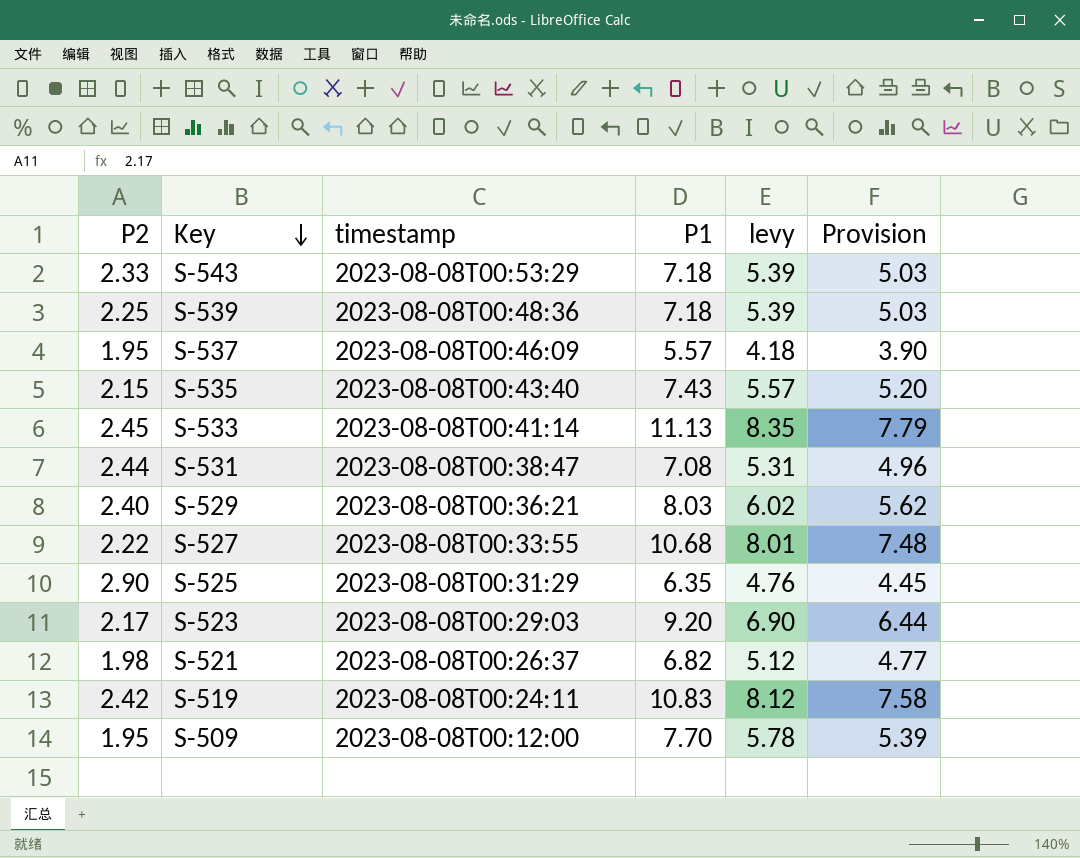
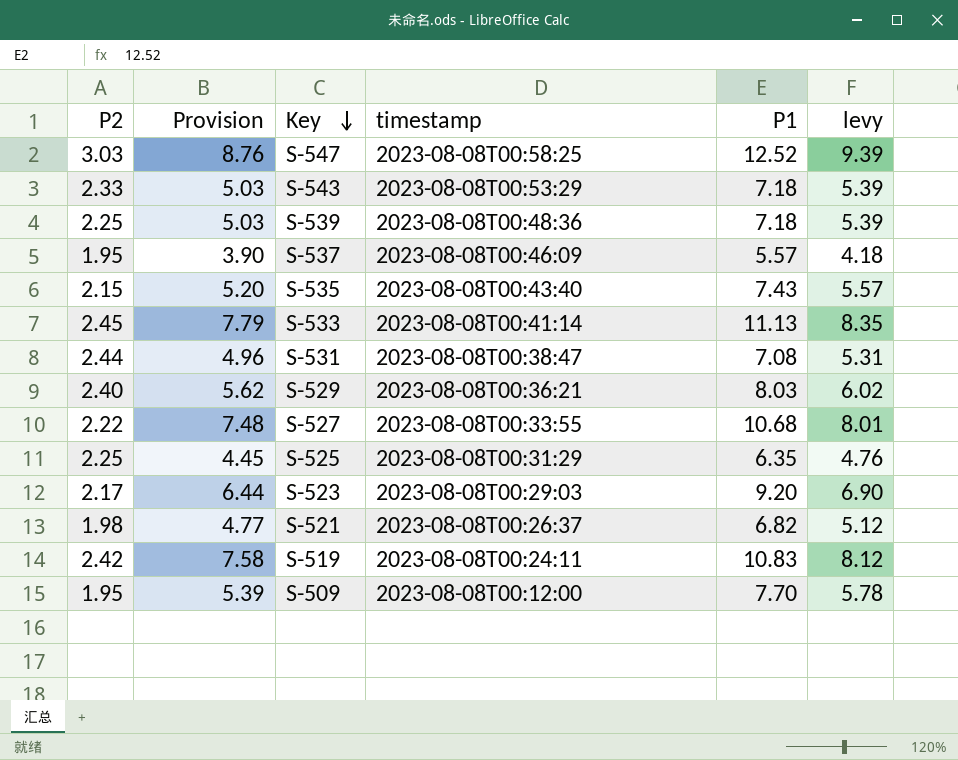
column Provision | position: 6 -> 2
row S-547: none -> 3.03 | 8.76 | 2023-08-08T00:58:25 | 12.52 | 9.39
S-525 | P2: 2.90 -> 2.25

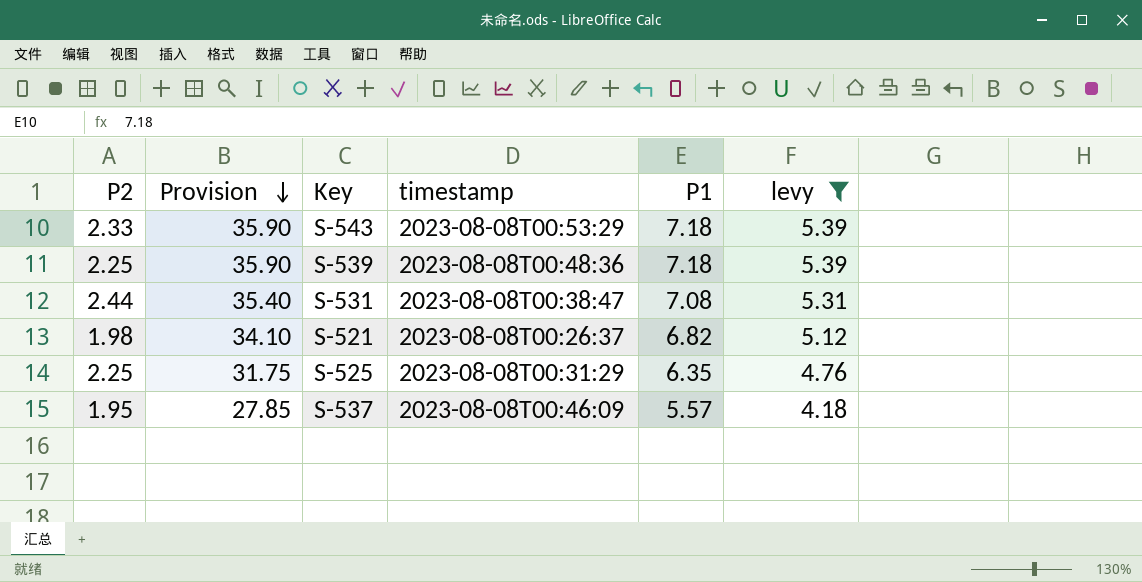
filter: none -> levy <= 5.39
row order: Key descending -> Provision descending
column Provision | formula: [P1] * 0.7 -> [P1] * 5

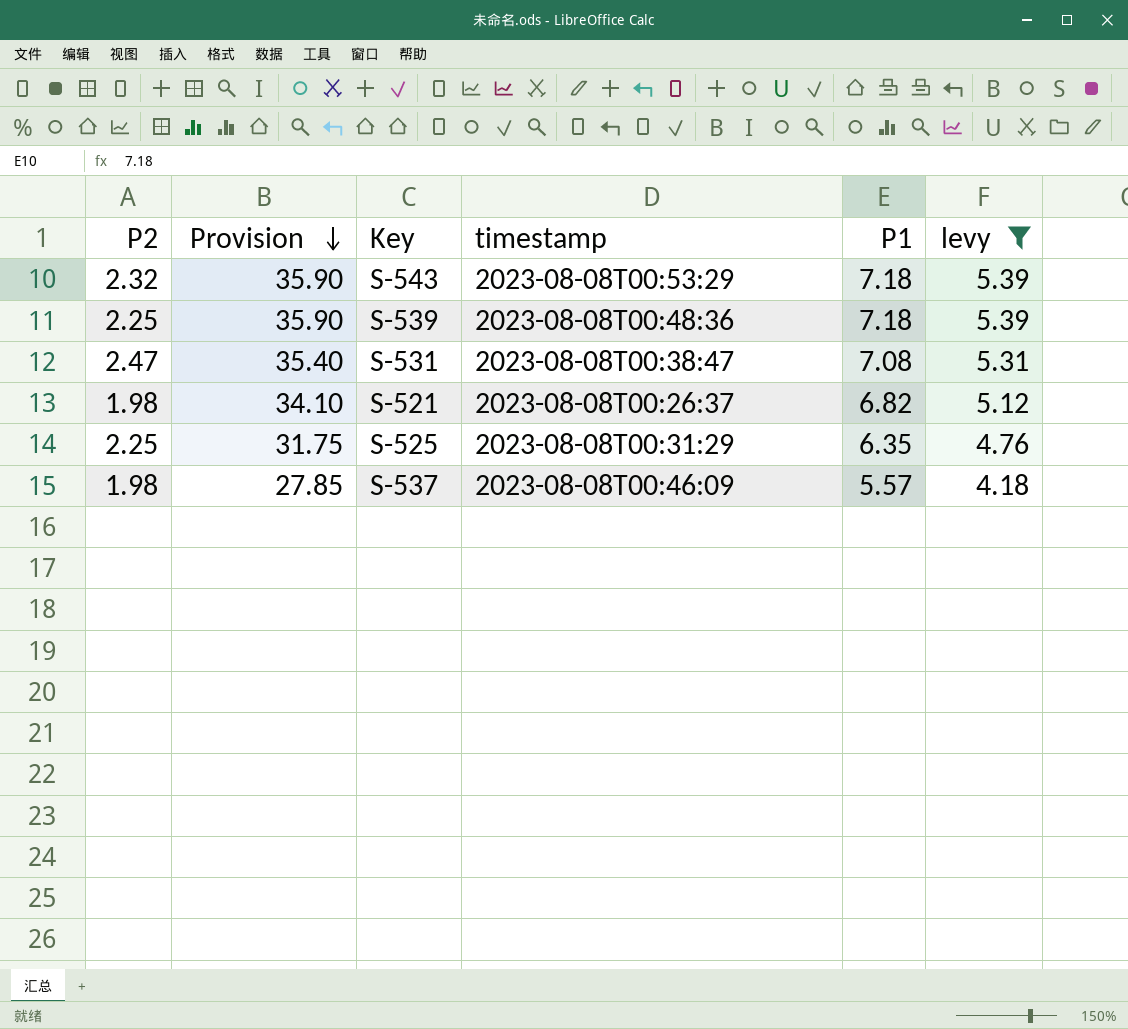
S-543 | P2: 2.33 -> 2.32
S-531 | P2: 2.44 -> 2.47
S-537 | P2: 1.95 -> 1.98

